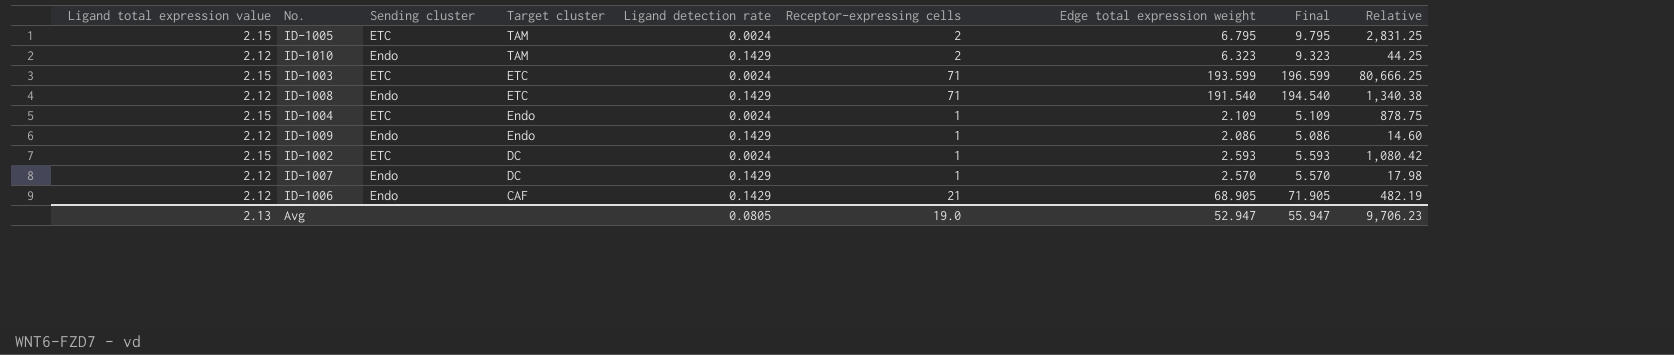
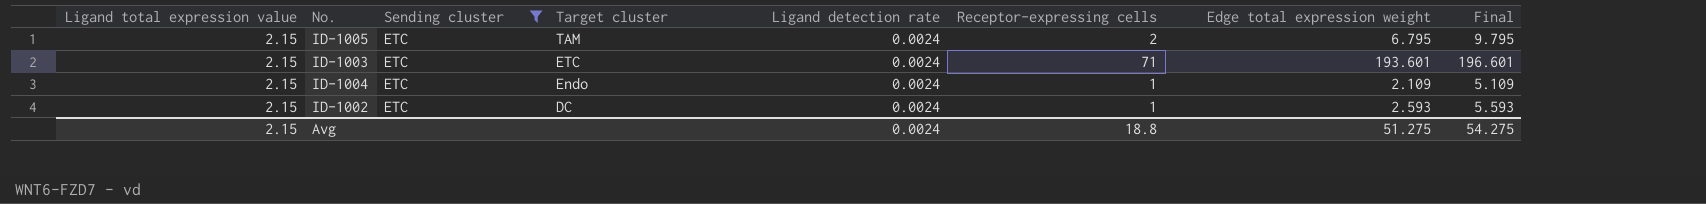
filter: none -> Sending cluster = ETC
column Relative | formula: [Edge total expression weight] / [Ligand detection rate] -> none
ID-1003 | Edge total expression weight: 193.599 -> 193.601
ID-1003 | Final: 196.599 -> 196.601
Avg | Ligand total expression value: 2.13 -> 2.15
Avg | Ligand detection rate: 0.0805 -> 0.0024
Avg | Receptor-expressing cells: 19.0 -> 18.8
Avg | Edge total expression weight: 52.947 -> 51.275
Avg | Final: 55.947 -> 54.275

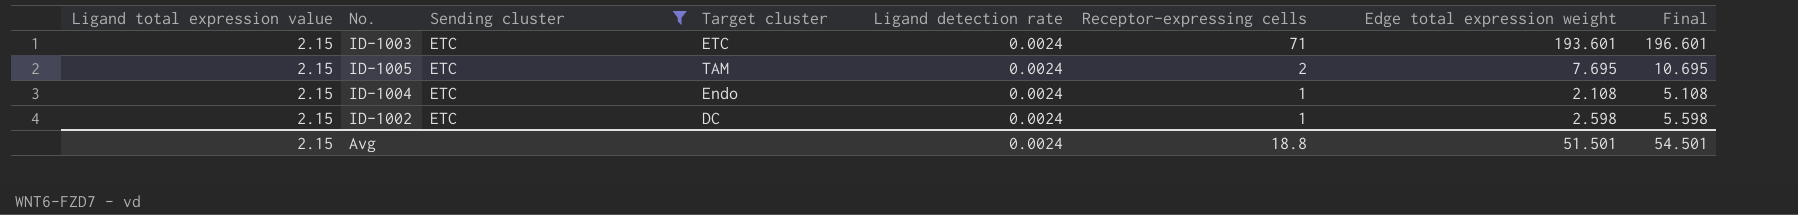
row order: Target cluster descending -> Receptor-expressing cells descending
ID-1005 | Edge total expression weight: 6.795 -> 7.695
ID-1005 | Final: 9.795 -> 10.695
ID-1004 | Edge total expression weight: 2.109 -> 2.108
ID-1004 | Final: 5.109 -> 5.108
ID-1002 | Edge total expression weight: 2.593 -> 2.598
ID-1002 | Final: 5.593 -> 5.598
Avg | Edge total expression weight: 51.275 -> 51.501
Avg | Final: 54.275 -> 54.501

